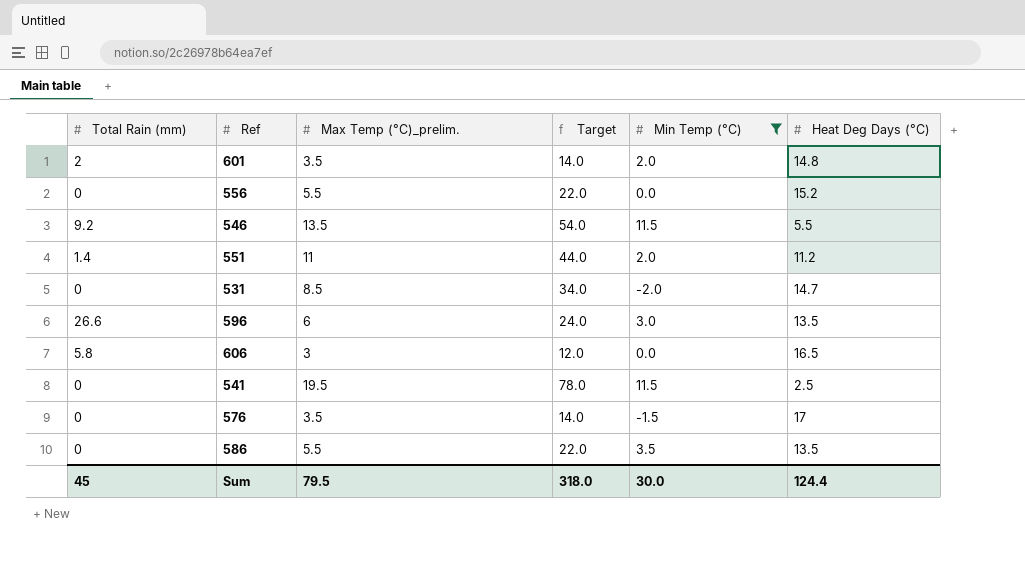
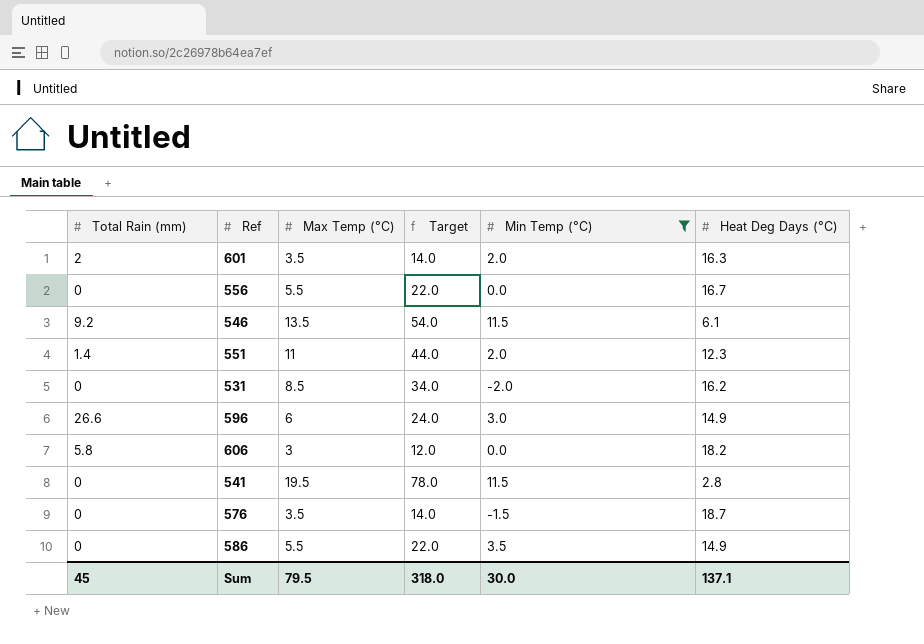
column name: Max Temp (°C)_prelim. -> Max Temp (°C)
601 | Heat Deg Days (°C): 14.8 -> 16.3
556 | Heat Deg Days (°C): 15.2 -> 16.7
546 | Heat Deg Days (°C): 5.5 -> 6.1
551 | Heat Deg Days (°C): 11.2 -> 12.3
531 | Heat Deg Days (°C): 14.7 -> 16.2
596 | Heat Deg Days (°C): 13.5 -> 14.9
606 | Heat Deg Days (°C): 16.5 -> 18.2
541 | Heat Deg Days (°C): 2.5 -> 2.8
576 | Heat Deg Days (°C): 17 -> 18.7
586 | Heat Deg Days (°C): 13.5 -> 14.9
Sum | Heat Deg Days (°C): 124.4 -> 137.1

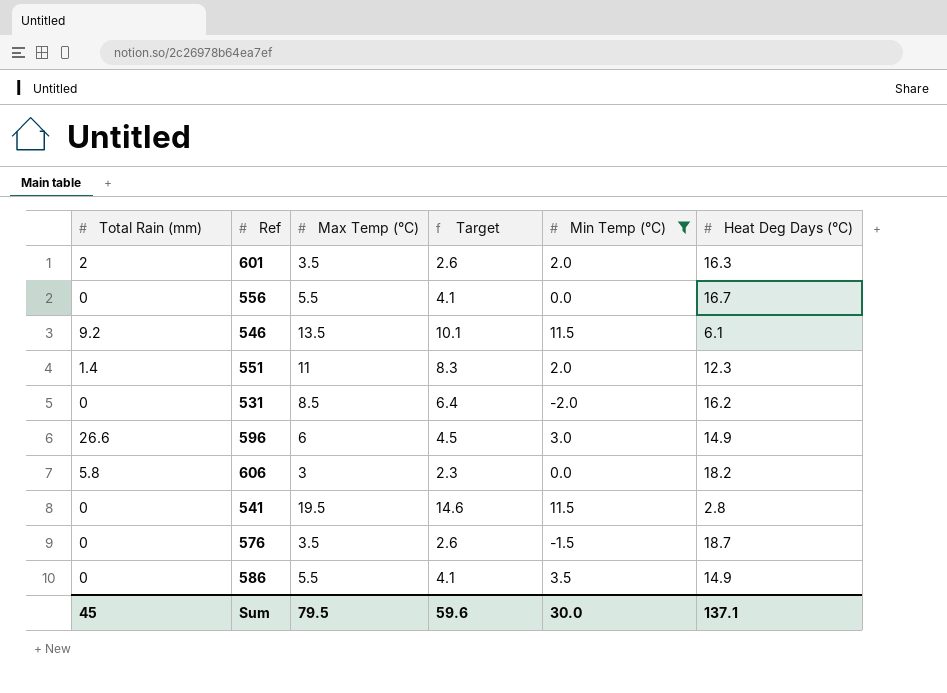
column Target | formula: [Max Temp (°C)] * 4 -> [Max Temp (°C)] * 0.75
Sum | Target: 318.0 -> 59.6

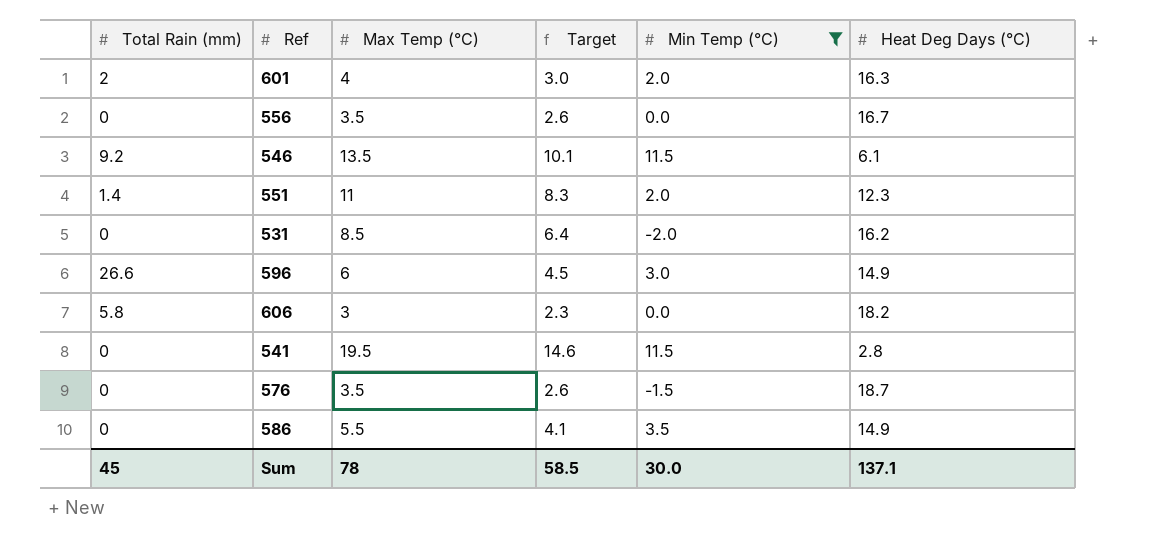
601 | Max Temp (°C): 3.5 -> 4
601 | Target: 2.6 -> 3.0
556 | Max Temp (°C): 5.5 -> 3.5
556 | Target: 4.1 -> 2.6
Sum | Max Temp (°C): 79.5 -> 78
Sum | Target: 59.6 -> 58.5

